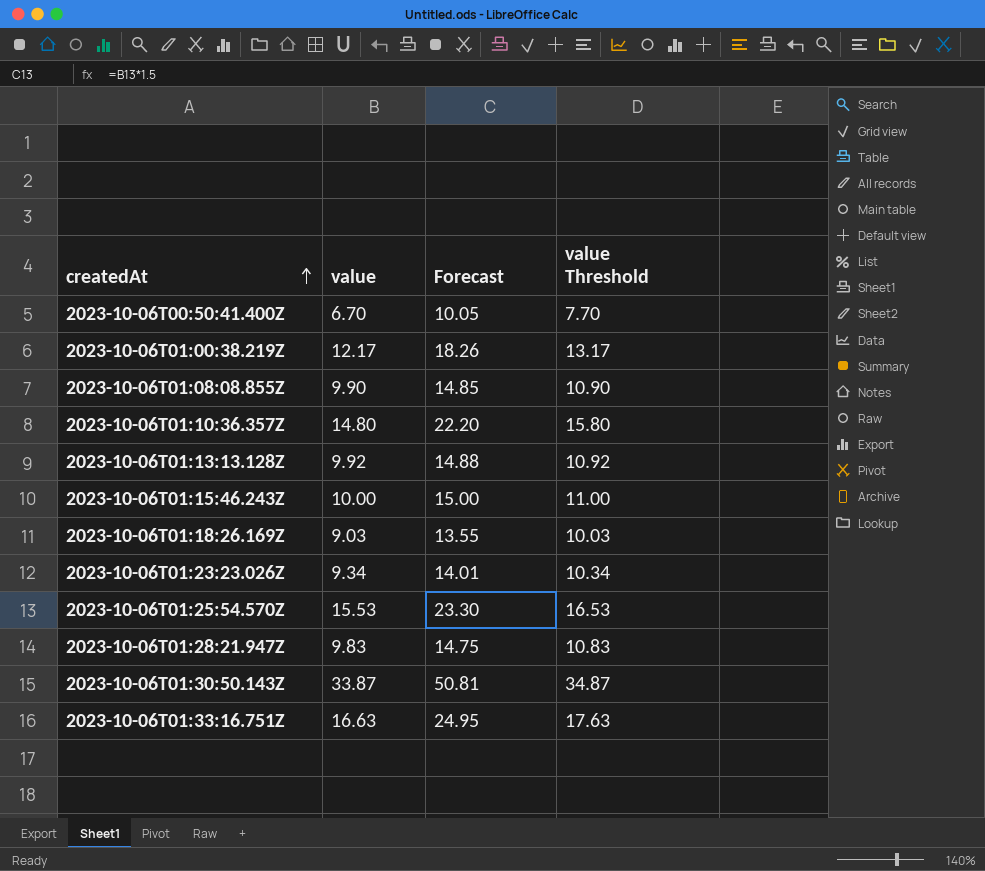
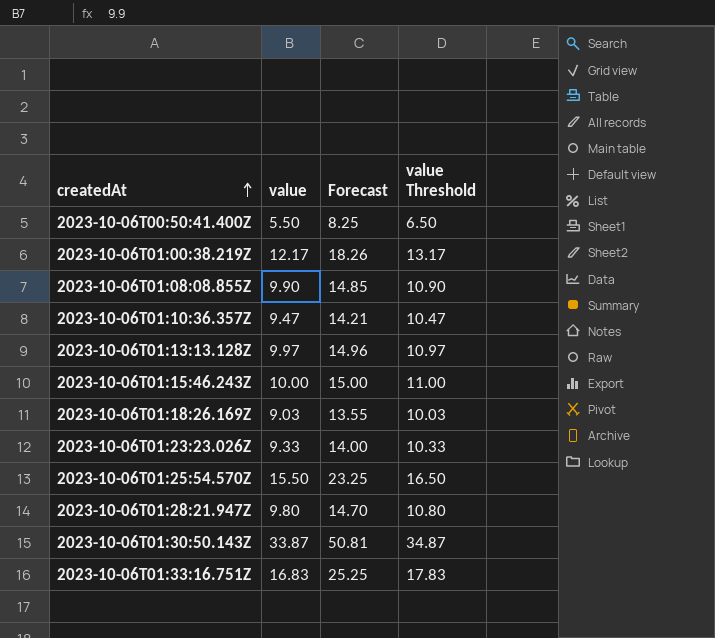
2023-10-06T00:50:41.400Z | value: 6.70 -> 5.50
2023-10-06T00:50:41.400Z | Forecast: 10.05 -> 8.25
2023-10-06T00:50:41.400Z | value Threshold: 7.70 -> 6.50
2023-10-06T01:10:36.357Z | value: 14.80 -> 9.47
2023-10-06T01:10:36.357Z | Forecast: 22.20 -> 14.21
2023-10-06T01:10:36.357Z | value Threshold: 15.80 -> 10.47
2023-10-06T01:13:13.128Z | value: 9.92 -> 9.97
2023-10-06T01:13:13.128Z | Forecast: 14.88 -> 14.96
2023-10-06T01:13:13.128Z | value Threshold: 10.92 -> 10.97
2023-10-06T01:23:23.026Z | value: 9.34 -> 9.33
2023-10-06T01:23:23.026Z | Forecast: 14.01 -> 14.00
2023-10-06T01:23:23.026Z | value Threshold: 10.34 -> 10.33
2023-10-06T01:25:54.570Z | value: 15.53 -> 15.50
2023-10-06T01:25:54.570Z | Forecast: 23.30 -> 23.25
2023-10-06T01:25:54.570Z | value Threshold: 16.53 -> 16.50
2023-10-06T01:28:21.947Z | value: 9.83 -> 9.80
2023-10-06T01:28:21.947Z | Forecast: 14.75 -> 14.70
2023-10-06T01:28:21.947Z | value Threshold: 10.83 -> 10.80
2023-10-06T01:33:16.751Z | value: 16.63 -> 16.83
2023-10-06T01:33:16.751Z | Forecast: 24.95 -> 25.25
2023-10-06T01:33:16.751Z | value Threshold: 17.63 -> 17.83

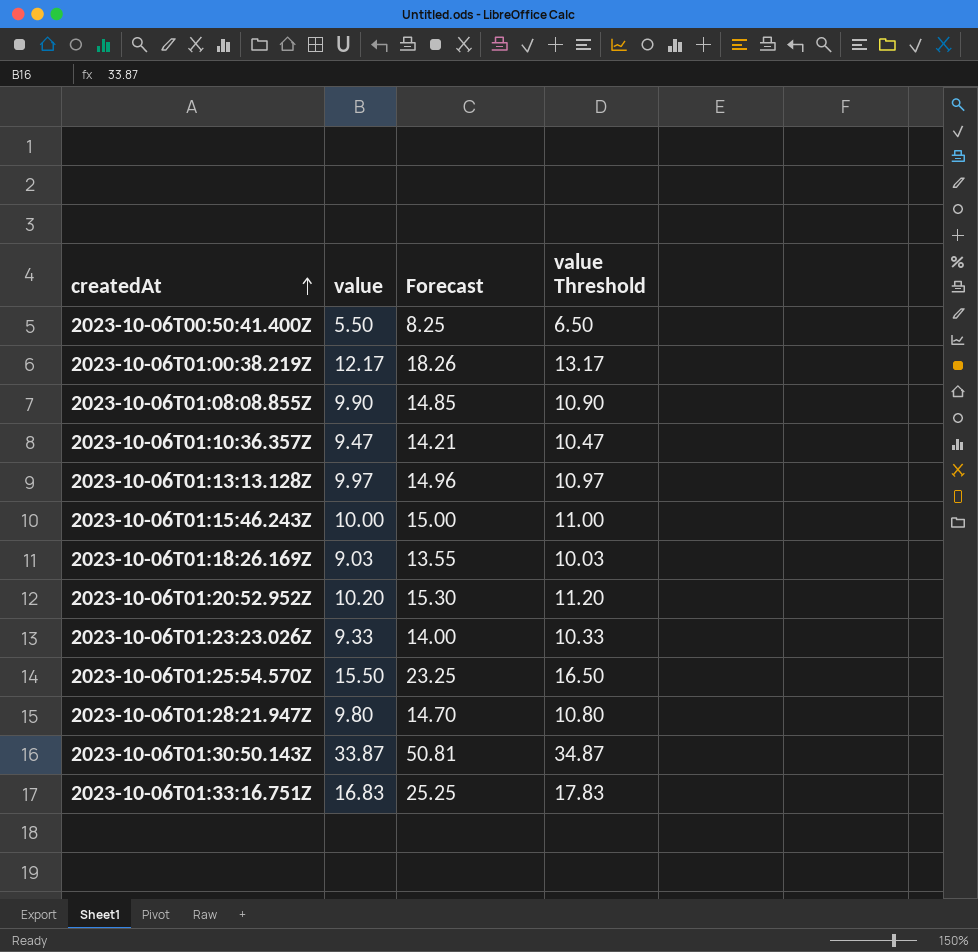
row 2023-10-06T01:20:52.952Z: none -> 10.20 | 15.30 | 11.20

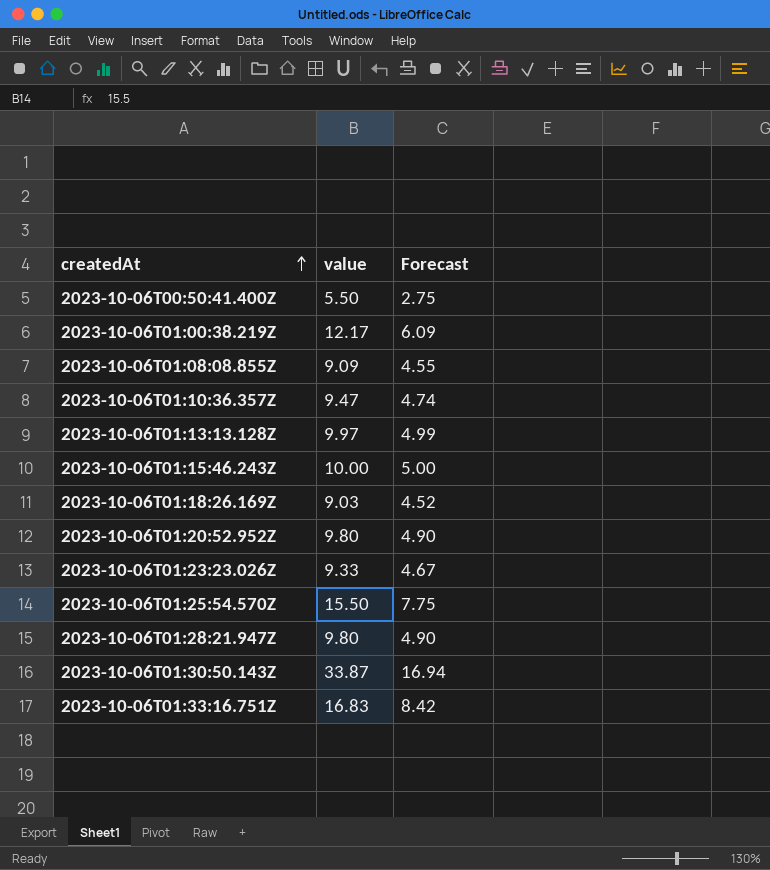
column value Threshold | formula: [value] + 1 -> none
column Forecast | formula: [value] * 1.5 -> [value] * 0.5
2023-10-06T01:08:08.855Z | value: 9.90 -> 9.09
2023-10-06T01:20:52.952Z | value: 10.20 -> 9.80

